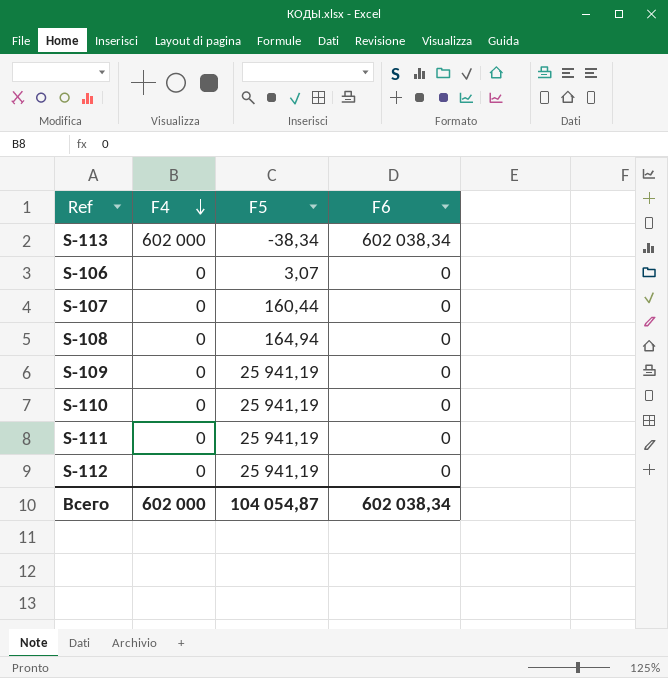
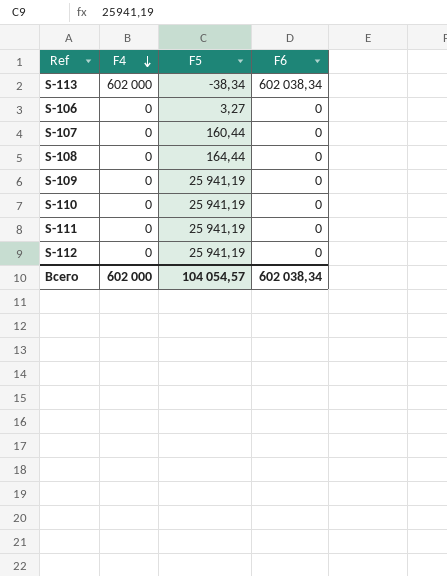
S-106 | F5: 3,07 -> 3,27
S-108 | F5: 164,94 -> 164,44
Всего | F5: 104 054,87 -> 104 054,57

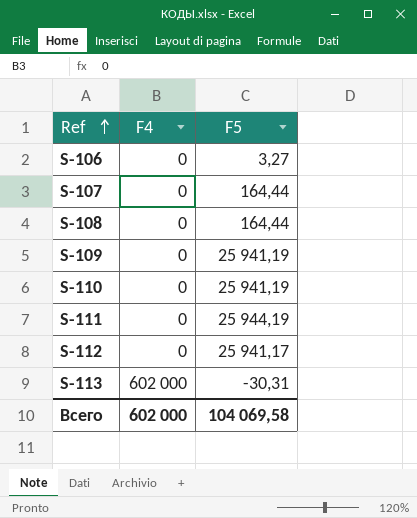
row order: F4 descending -> Ref ascending
column F6 | position: 4 -> none
S-107 | F5: 160,44 -> 164,44
S-111 | F5: 25 941,19 -> 25 944,19
S-112 | F5: 25 941,19 -> 25 941,17
S-113 | F5: -38,34 -> -30,31
Всего | F5: 104 054,57 -> 104 069,58

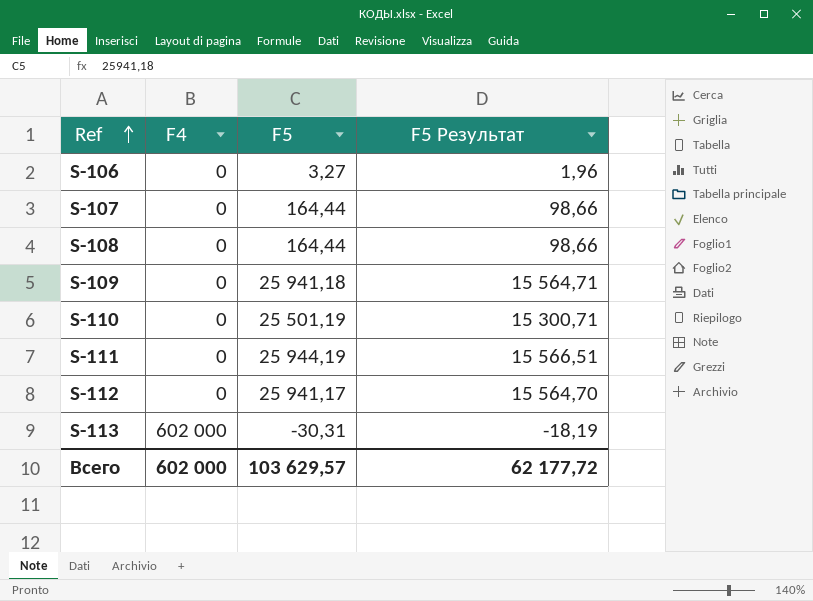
column F5 Результат | formula: none -> [F5] * 0,6
S-109 | F5: 25 941,19 -> 25 941,18
S-110 | F5: 25 941,19 -> 25 501,19
Всего | F5: 104 069,58 -> 103 629,57

